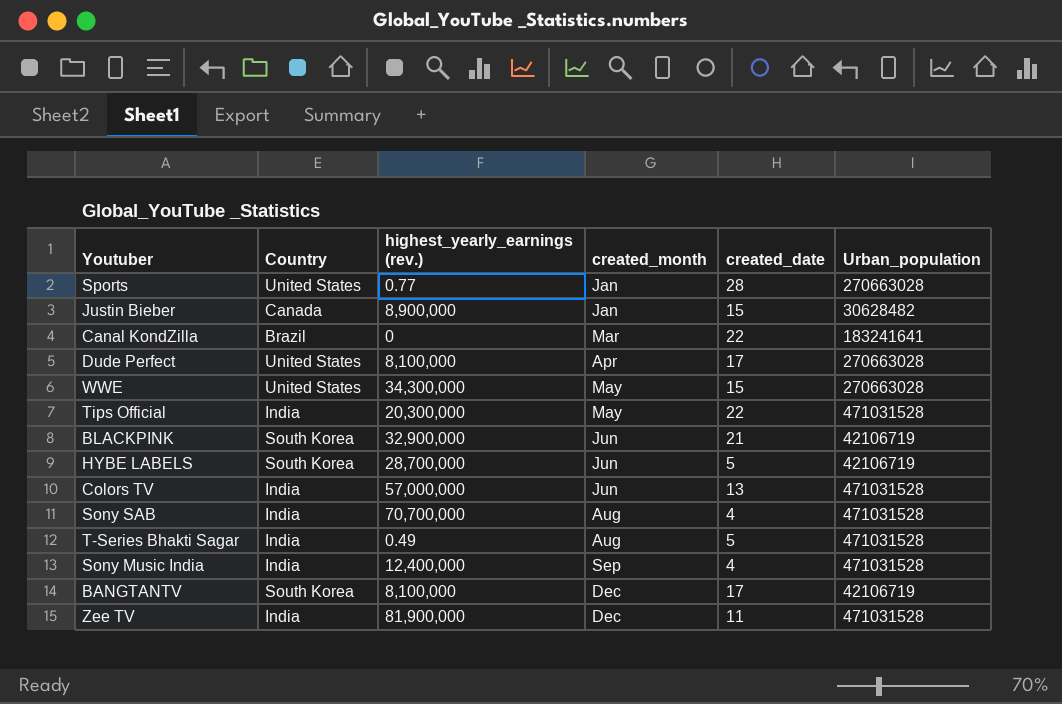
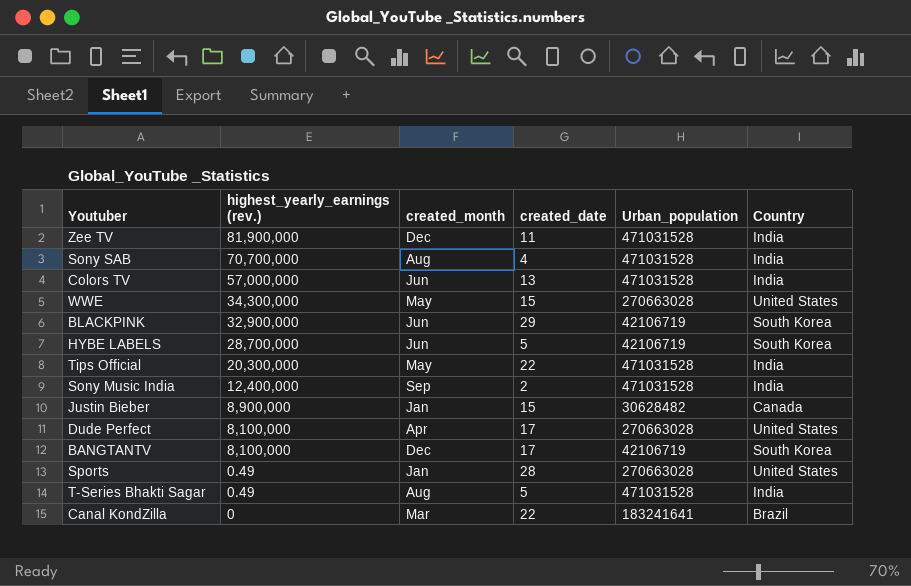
row order: created_month ascending -> highest_yearly_earnings (rev.) descending
column Country | position: 2 -> 6
BLACKPINK | created_date: 21 -> 29
Sony Music India | created_date: 4 -> 2
Sports | highest_yearly_earnings (rev.): 0.77 -> 0.49

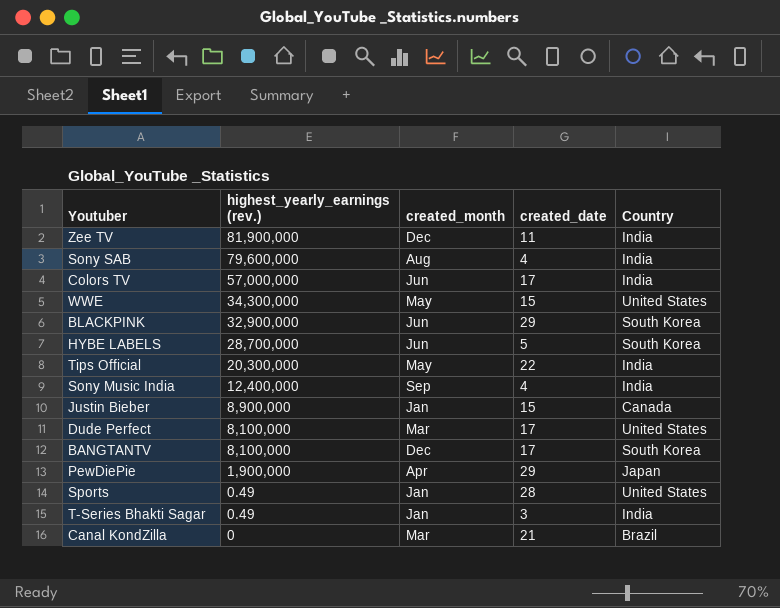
column Urban_population | position: 5 -> none
Sony SAB | highest_yearly_earnings (rev.): 70,700,000 -> 79,600,000
Colors TV | created_date: 13 -> 17
Sony Music India | created_date: 2 -> 4
Dude Perfect | created_month: Apr -> Mar
row PewDiePie: none -> 1,900,000 | Apr | 29 | Japan
T-Series Bhakti Sagar | created_month: Aug -> Jan
T-Series Bhakti Sagar | created_date: 5 -> 3
Canal KondZilla | created_date: 22 -> 21

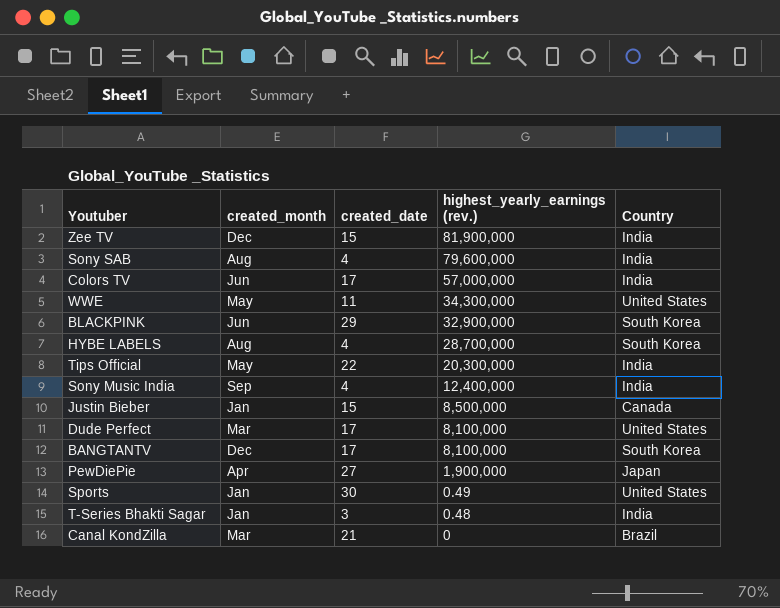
column highest_yearly_earnings (rev.) | position: 2 -> 4
Zee TV | created_date: 11 -> 15
WWE | created_date: 15 -> 11
HYBE LABELS | created_month: Jun -> Aug
HYBE LABELS | created_date: 5 -> 4
Justin Bieber | highest_yearly_earnings (rev.): 8,900,000 -> 8,500,000
PewDiePie | created_date: 29 -> 27
Sports | created_date: 28 -> 30
T-Series Bhakti Sagar | highest_yearly_earnings (rev.): 0.49 -> 0.48

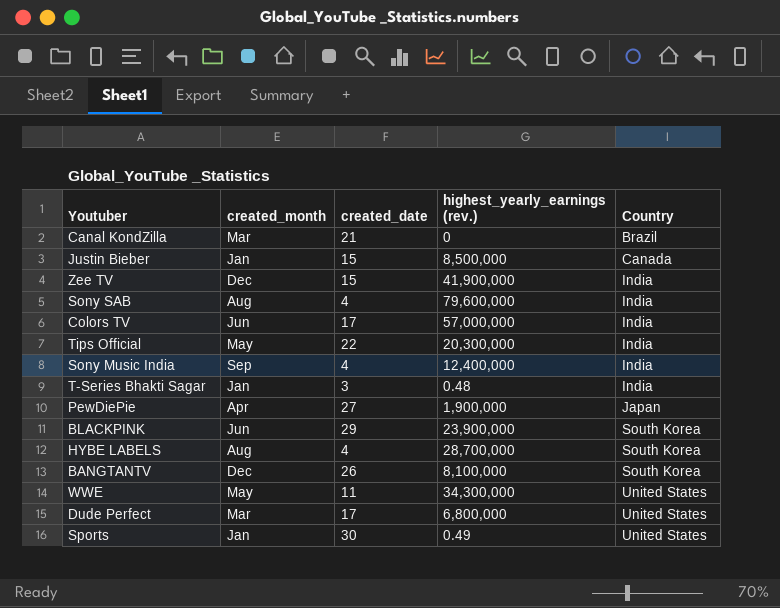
row order: highest_yearly_earnings (rev.) descending -> Country ascending
Zee TV | highest_yearly_earnings (rev.): 81,900,000 -> 41,900,000
BLACKPINK | highest_yearly_earnings (rev.): 32,900,000 -> 23,900,000
BANGTANTV | created_date: 17 -> 26
Dude Perfect | highest_yearly_earnings (rev.): 8,100,000 -> 6,800,000

